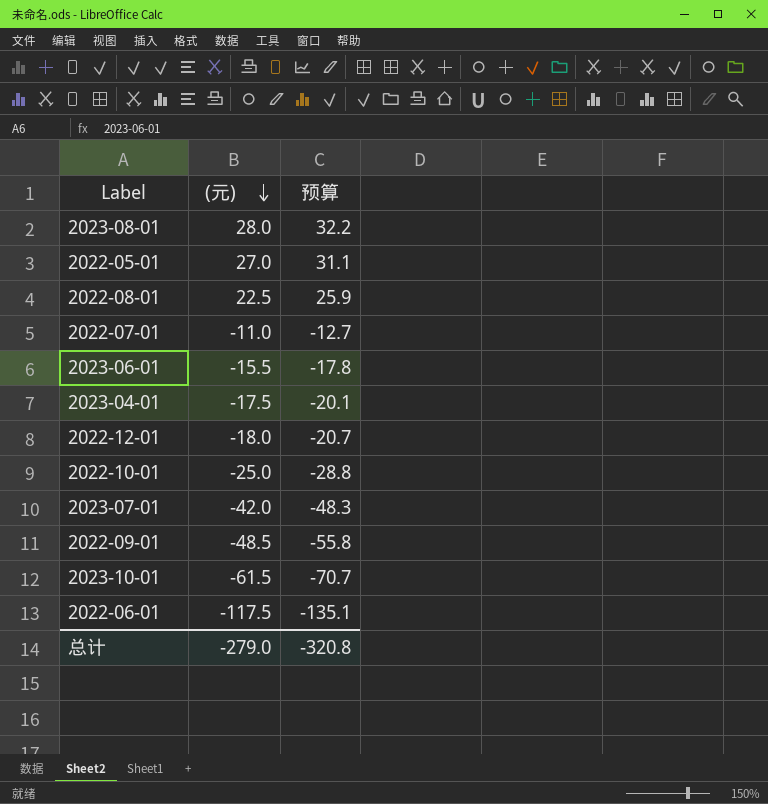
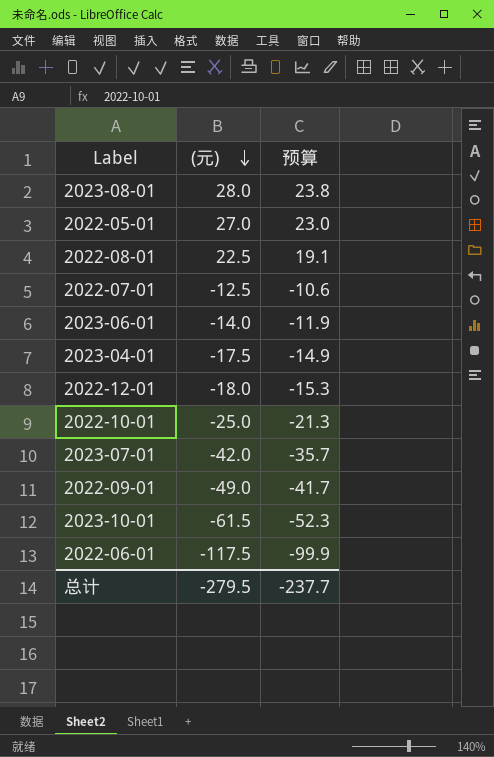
column 预算 | formula: [(元)] * 1.15 -> [(元)] * 0.85
2022-07-01 | (元): -11.0 -> -12.5
2023-06-01 | (元): -15.5 -> -14.0
2022-09-01 | (元): -48.5 -> -49.0
总计 | (元): -279.0 -> -279.5
总计 | 预算: -320.8 -> -237.7

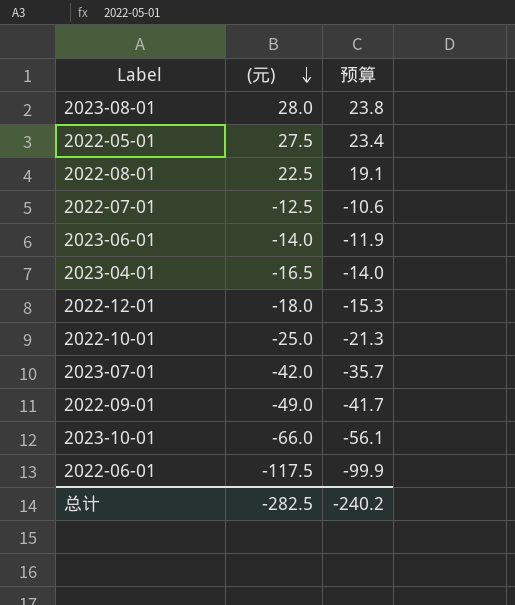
2022-05-01 | (元): 27.0 -> 27.5
2022-05-01 | 预算: 23.0 -> 23.4
2023-04-01 | (元): -17.5 -> -16.5
2023-04-01 | 预算: -14.9 -> -14.0
2023-10-01 | (元): -61.5 -> -66.0
2023-10-01 | 预算: -52.3 -> -56.1
总计 | (元): -279.5 -> -282.5
总计 | 预算: -237.7 -> -240.2

